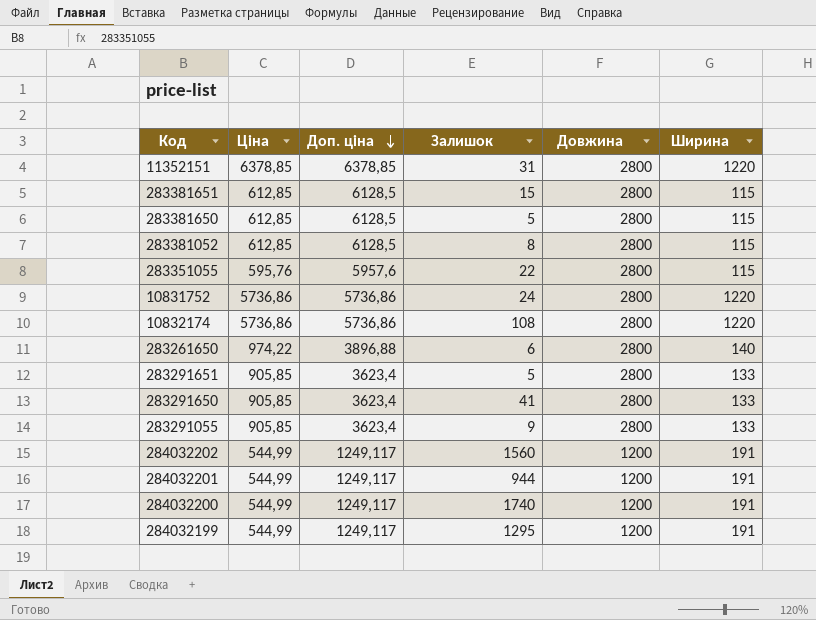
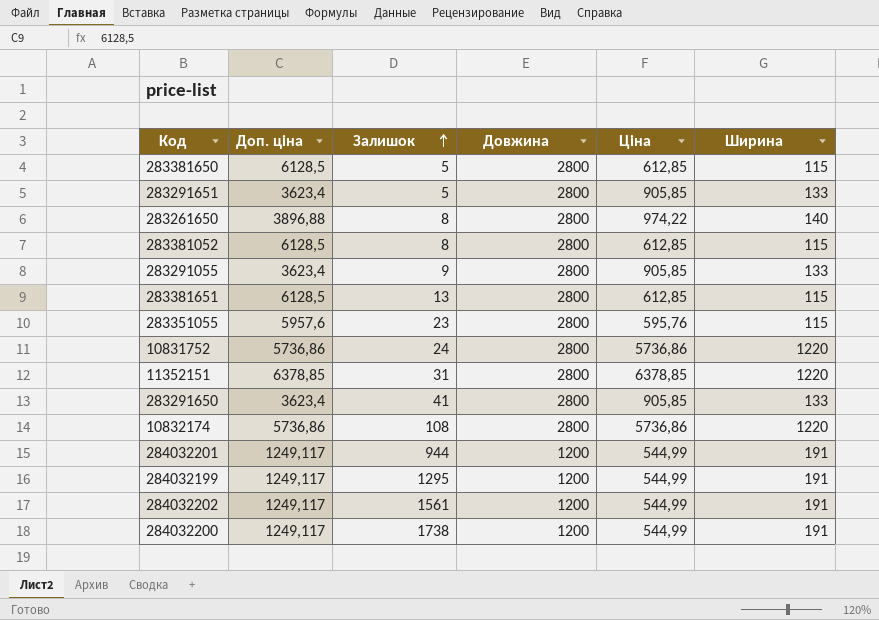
row order: Доп. ціна descending -> Залишок ascending
column Ціна | position: 2 -> 5
283261650 | Залишок: 6 -> 8
283381651 | Залишок: 15 -> 13
283351055 | Залишок: 22 -> 23
284032202 | Залишок: 1560 -> 1561
284032200 | Залишок: 1740 -> 1738

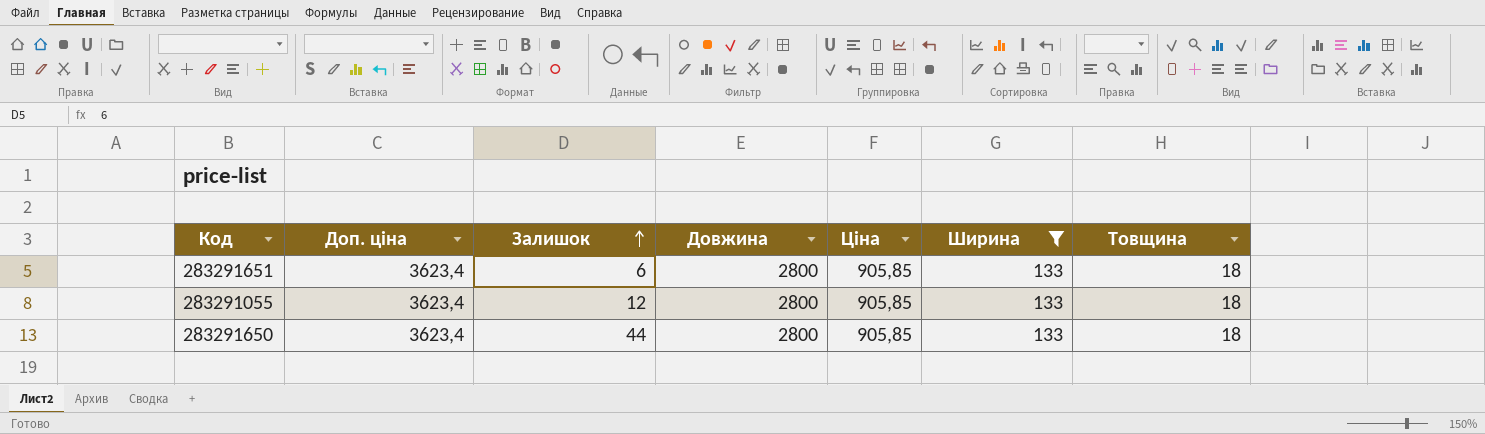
filter: none -> Ширина = 133
column Товщина | position: none -> 7
283291651 | Залишок: 5 -> 6
283291055 | Залишок: 9 -> 12
283291650 | Залишок: 41 -> 44

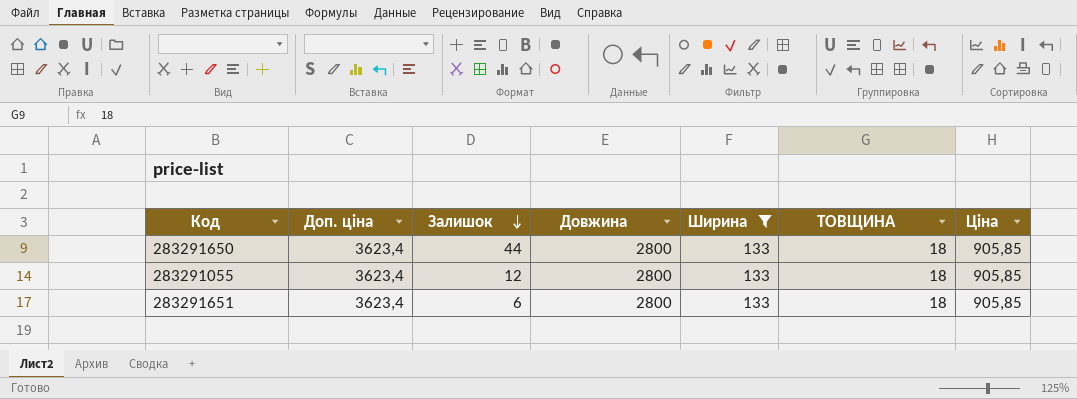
row order: Залишок ascending -> Залишок descending
column name: Товщина -> ТОВЩИНА
column Ціна | position: 5 -> 7

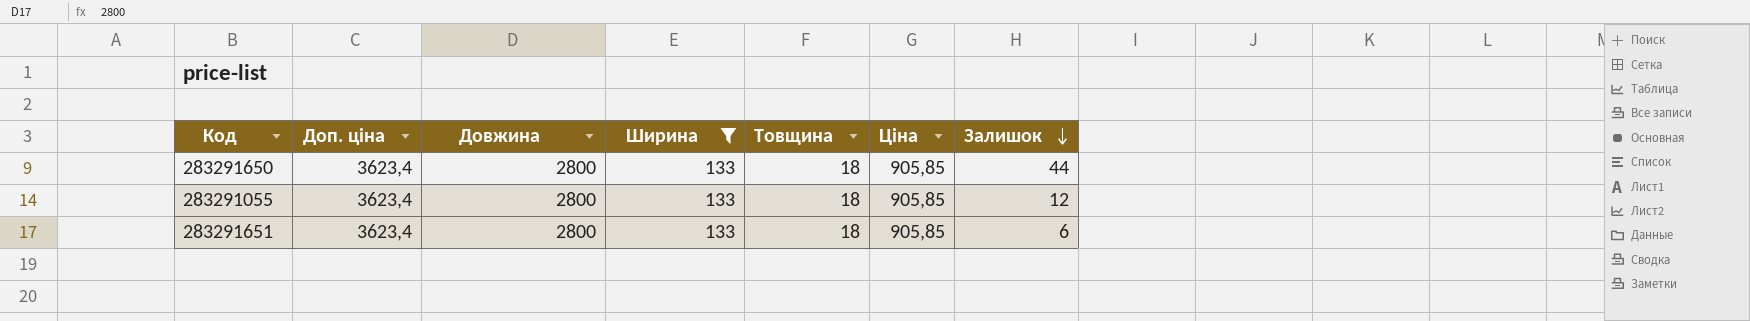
column name: ТОВЩИНА -> Товщина
column Залишок | position: 3 -> 7

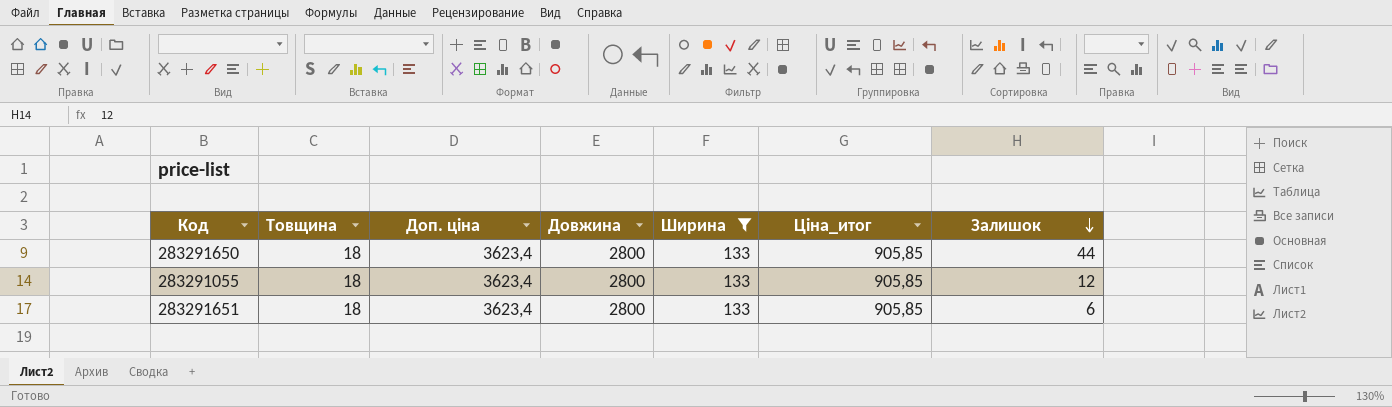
column Товщина | position: 5 -> 2
column name: Ціна -> Ціна_итог

